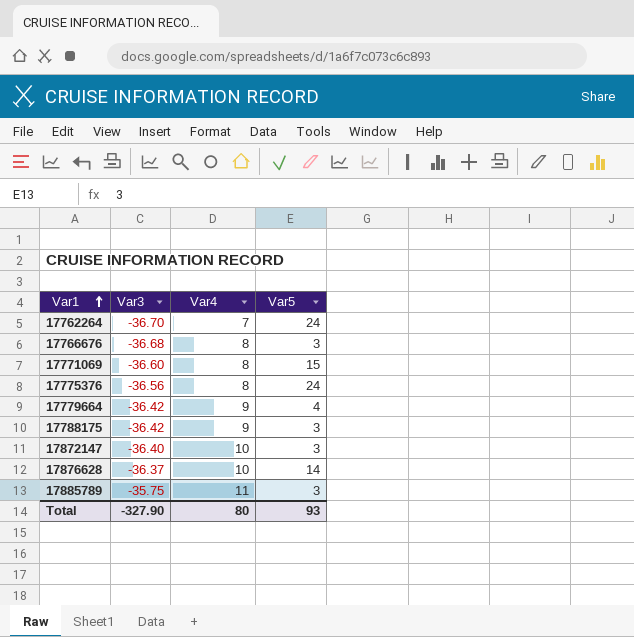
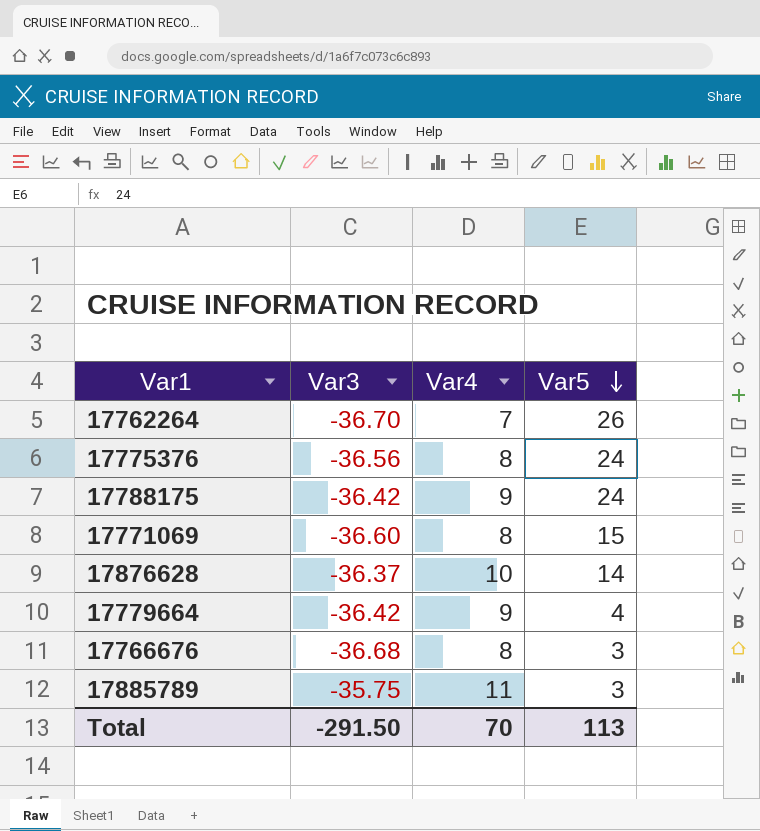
row order: Var1 ascending -> Var5 descending
row 17872147: -36.40 | 10 | 3 -> none
17762264 | Var5: 24 -> 26
17788175 | Var5: 3 -> 24
Total | Var3: -327.90 -> -291.50
Total | Var4: 80 -> 70
Total | Var5: 93 -> 113

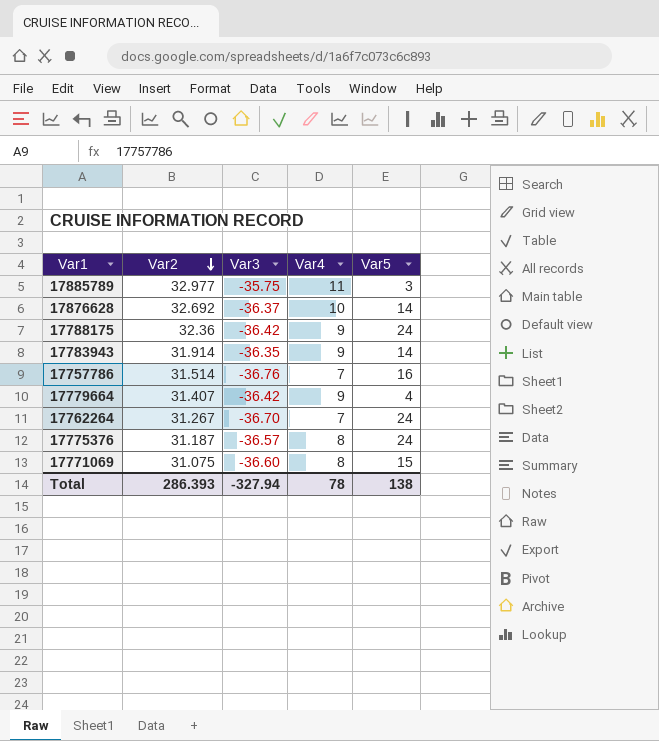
row order: Var5 descending -> Var2 descending
column Var2 | position: none -> 2
row 17766676: -36.68 | 8 | 3 -> none
row 17783943: none -> 31.914 | -36.35 | 9 | 14
row 17757786: none -> 31.514 | -36.76 | 7 | 16
17762264 | Var5: 26 -> 24
17775376 | Var3: -36.56 -> -36.57
Total | Var3: -291.50 -> -327.94
Total | Var4: 70 -> 78
Total | Var5: 113 -> 138

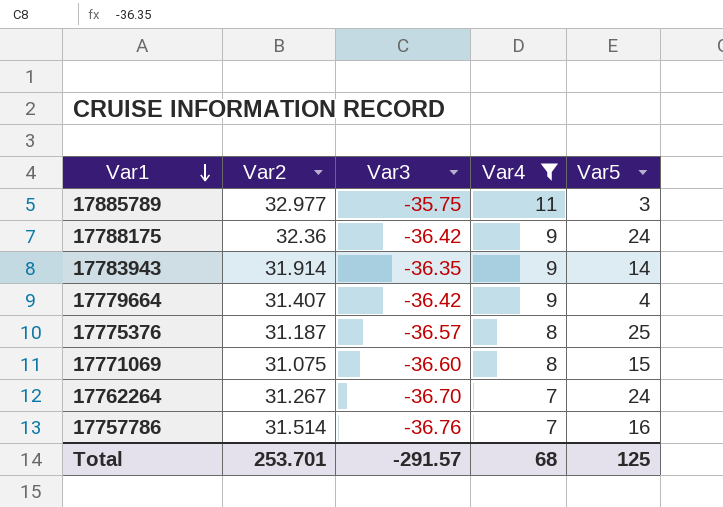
filter: none -> Var4 != 10
row order: Var2 descending -> Var1 descending
17775376 | Var5: 24 -> 25
Total | Var2: 286.393 -> 253.701
Total | Var3: -327.94 -> -291.57
Total | Var4: 78 -> 68
Total | Var5: 138 -> 125

